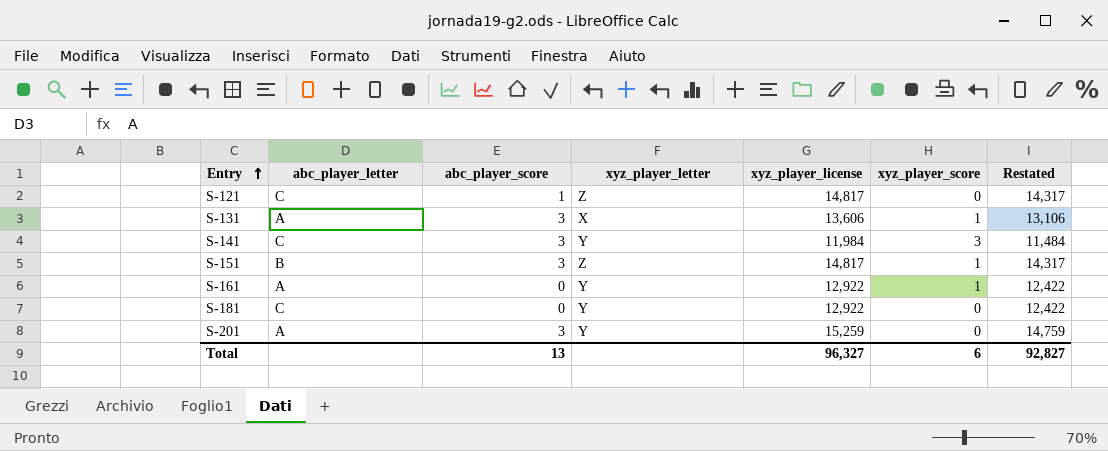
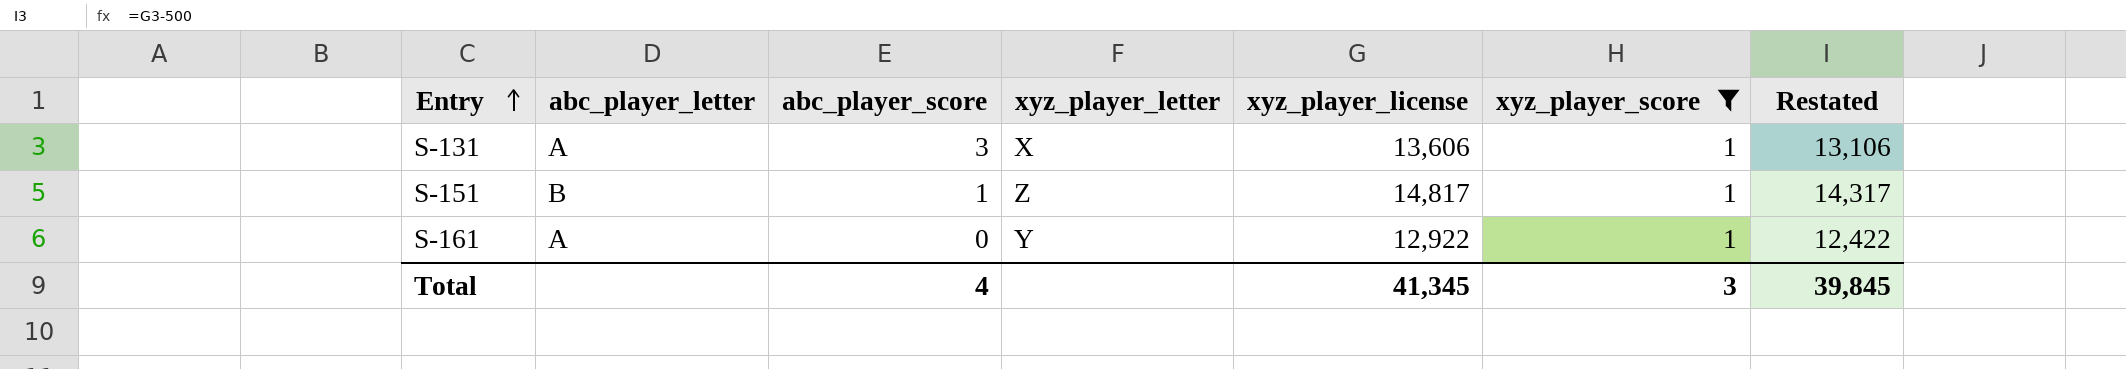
filter: none -> xyz_player_score = 1
S-151 | abc_player_score: 3 -> 1
Total | abc_player_score: 13 -> 4
Total | xyz_player_license: 96,327 -> 41,345
Total | xyz_player_score: 6 -> 3
Total | Restated: 92,827 -> 39,845

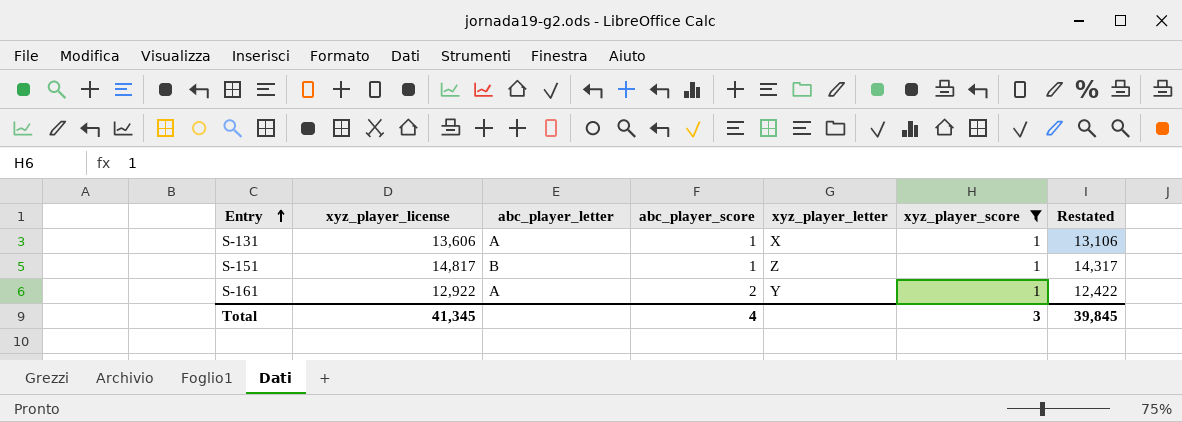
column xyz_player_license | position: 5 -> 2
S-131 | abc_player_score: 3 -> 1
S-161 | abc_player_score: 0 -> 2

